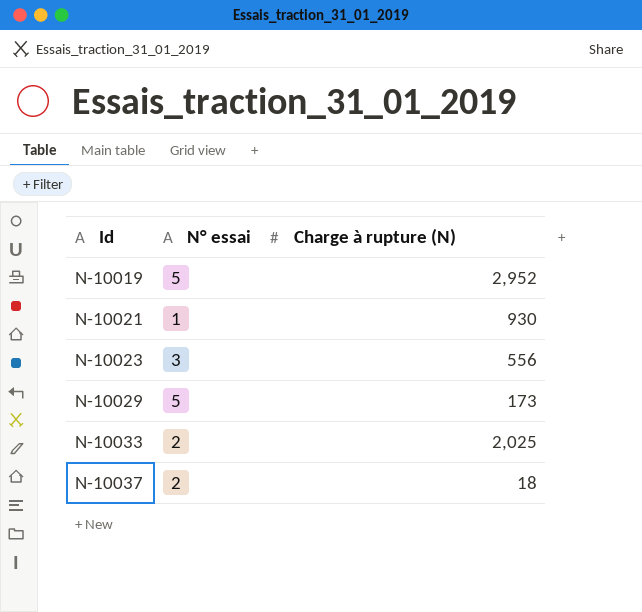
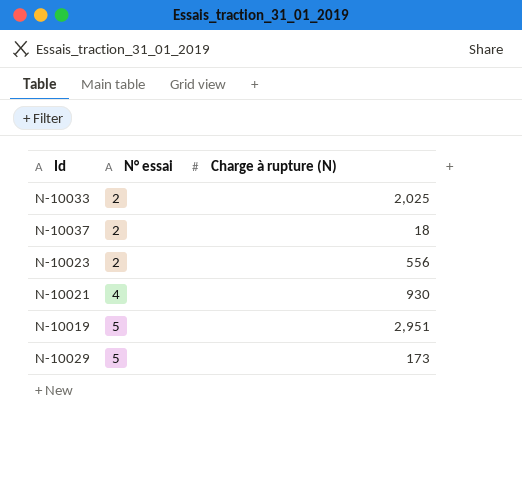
row order: Id ascending -> N° essai ascending
N-10023 | N° essai: 3 -> 2
N-10021 | N° essai: 1 -> 4
N-10019 | Charge à rupture (N): 2,952 -> 2,951

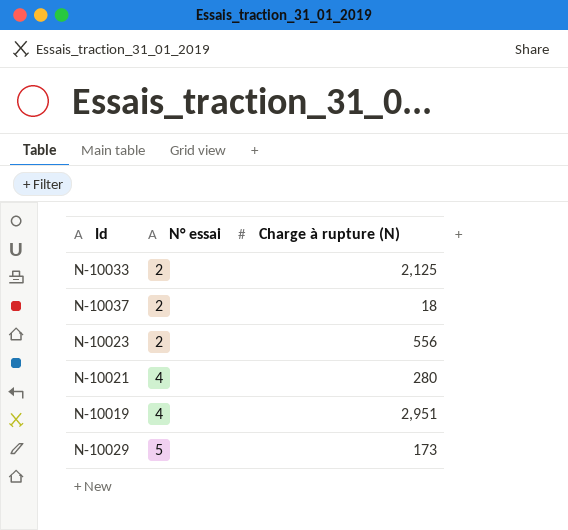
N-10033 | Charge à rupture (N): 2,025 -> 2,125
N-10021 | Charge à rupture (N): 930 -> 280
N-10019 | N° essai: 5 -> 4

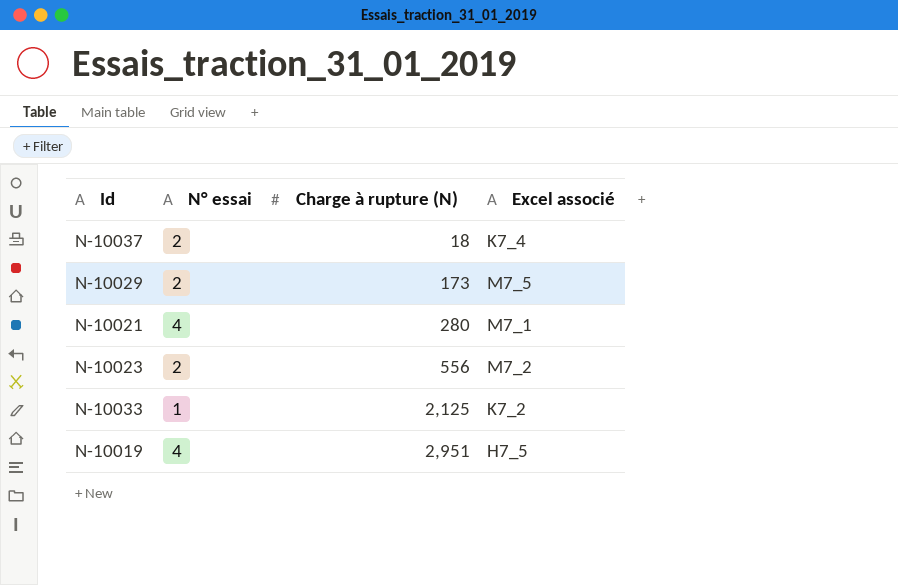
row order: N° essai ascending -> Charge à rupture (N) ascending
column Excel associé | position: none -> 4
N-10029 | N° essai: 5 -> 2
N-10033 | N° essai: 2 -> 1

